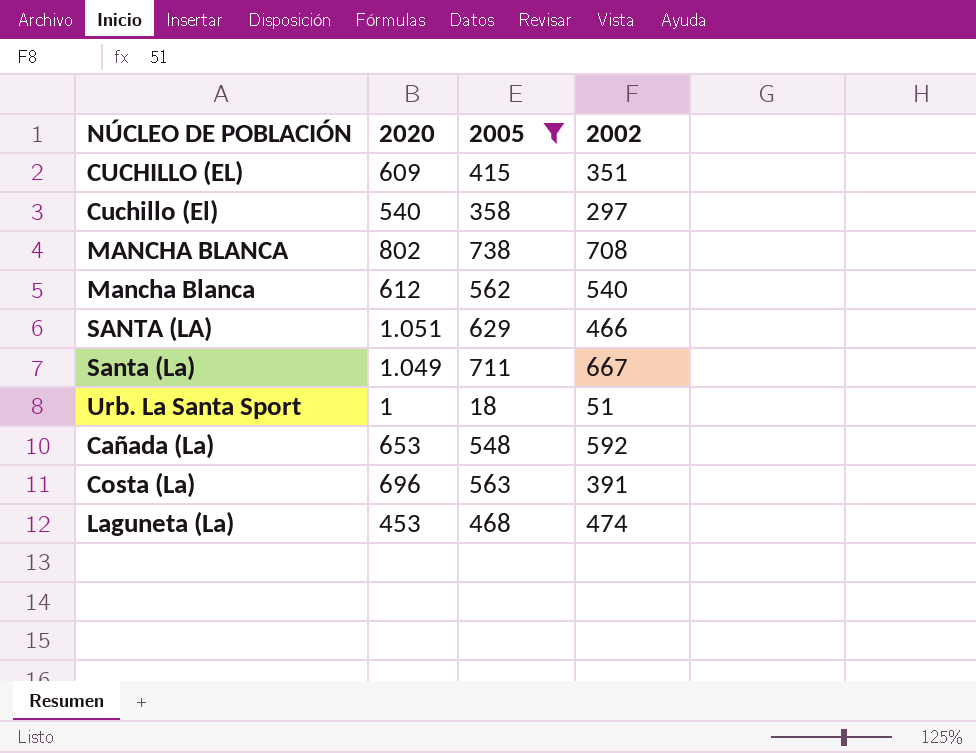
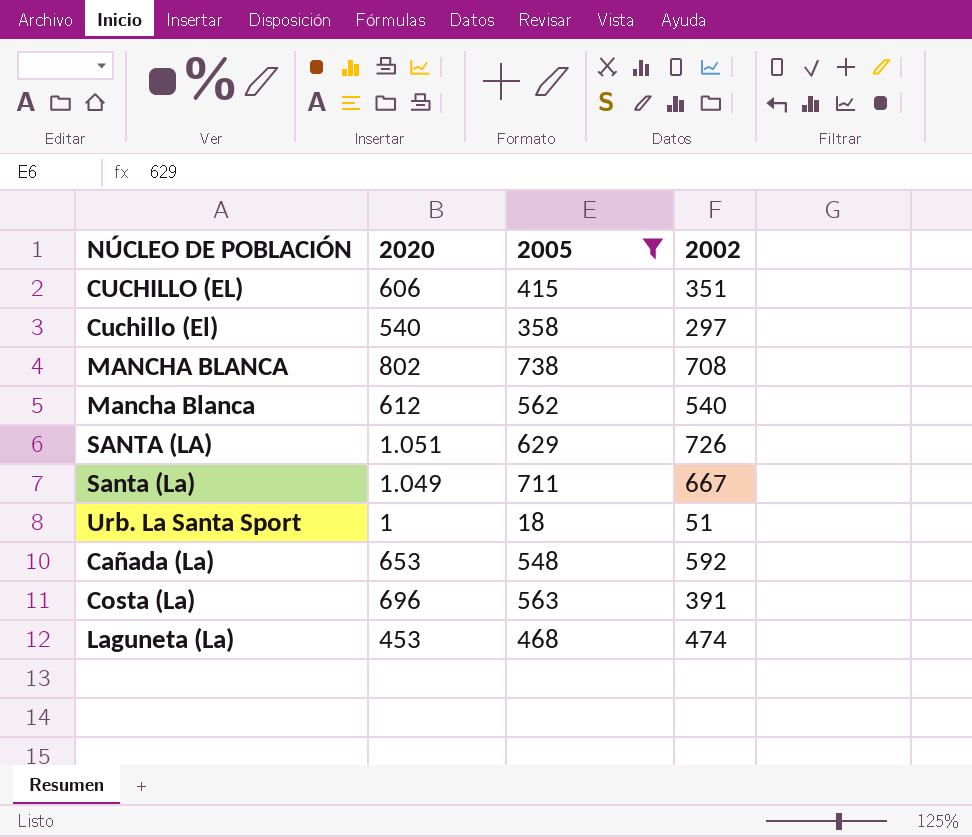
CUCHILLO (EL) | 2020: 609 -> 606
SANTA (LA) | 2002: 466 -> 726

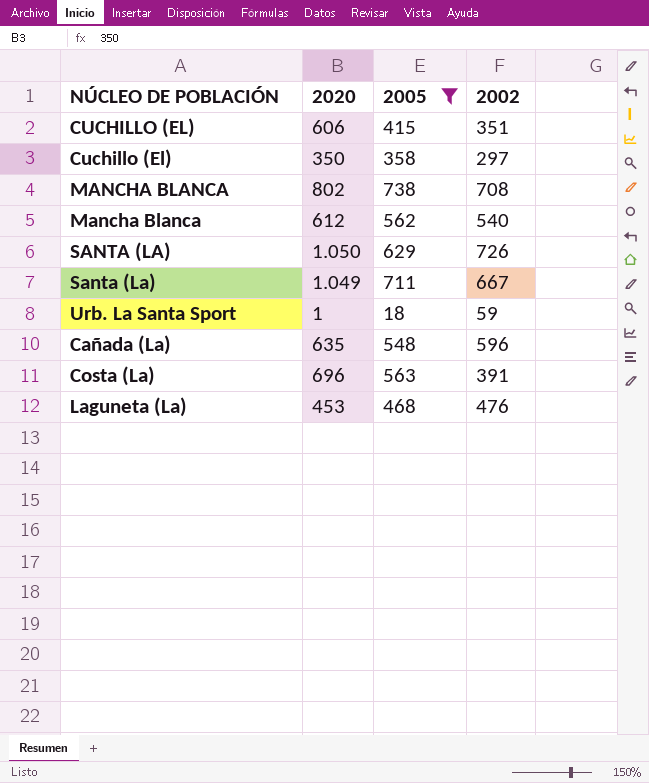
Cuchillo (El) | 2020: 540 -> 350
SANTA (LA) | 2020: 1.051 -> 1.050
Urb. La Santa Sport | 2002: 51 -> 59
Cañada (La) | 2020: 653 -> 635
Cañada (La) | 2002: 592 -> 596
Laguneta (La) | 2002: 474 -> 476

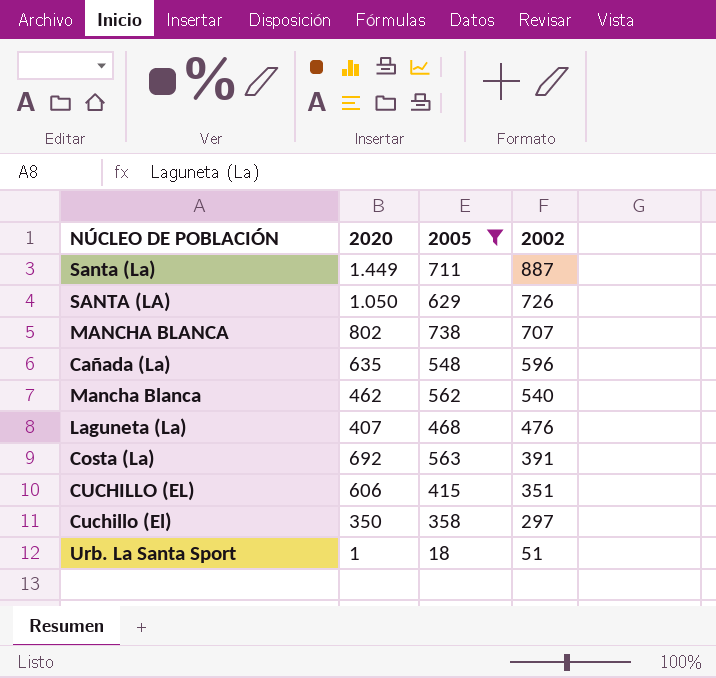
row order: none -> 2002 descending
Santa (La) | 2020: 1.049 -> 1.449
Santa (La) | 2002: 667 -> 887
MANCHA BLANCA | 2002: 708 -> 707
Mancha Blanca | 2020: 612 -> 462
Laguneta (La) | 2020: 453 -> 407
Costa (La) | 2020: 696 -> 692
Urb. La Santa Sport | 2002: 59 -> 51

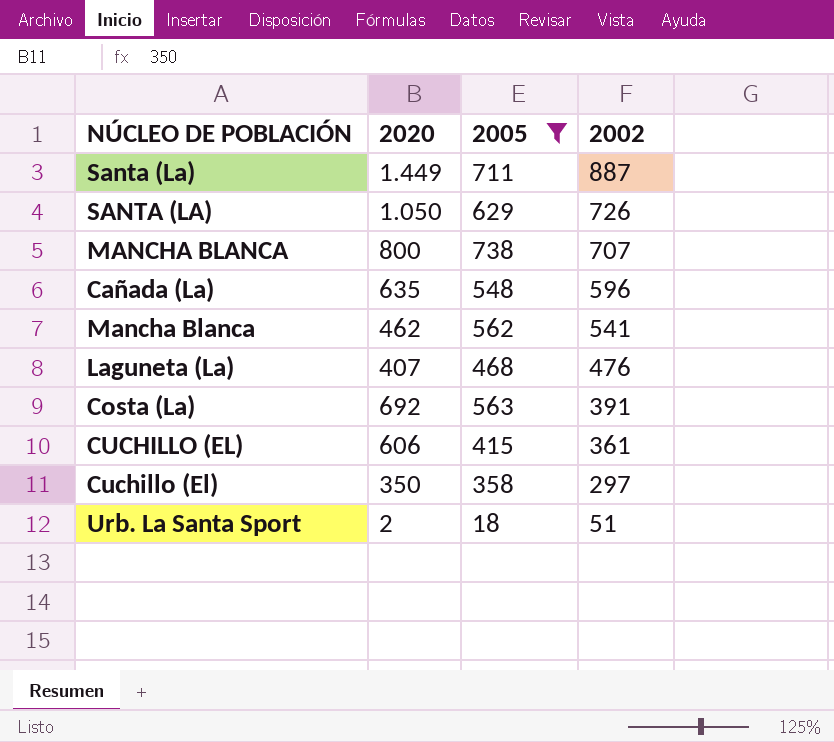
MANCHA BLANCA | 2020: 802 -> 800
Mancha Blanca | 2002: 540 -> 541
CUCHILLO (EL) | 2002: 351 -> 361
Urb. La Santa Sport | 2020: 1 -> 2

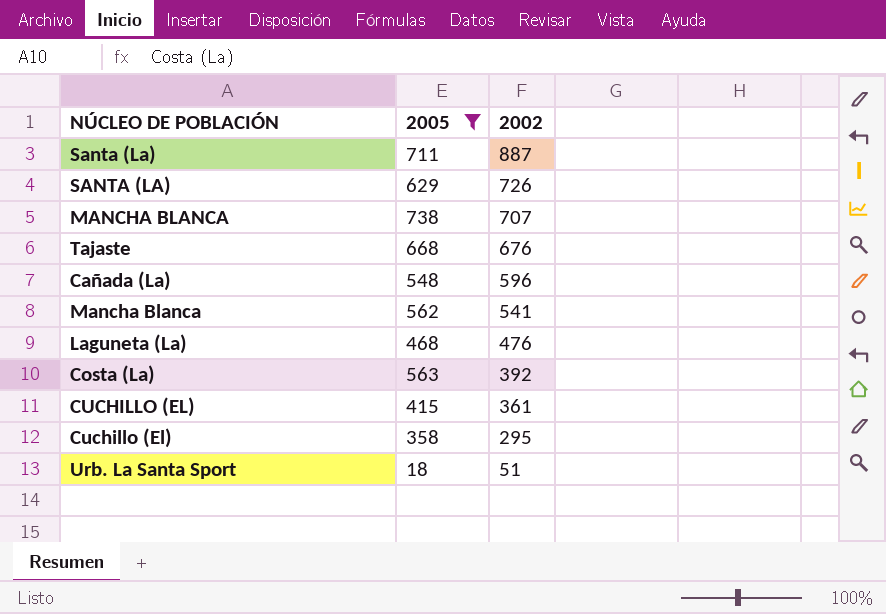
column 2020 | position: 2 -> none
row Tajaste: none -> 668 | 676
Costa (La) | 2002: 391 -> 392
Cuchillo (El) | 2002: 297 -> 295

